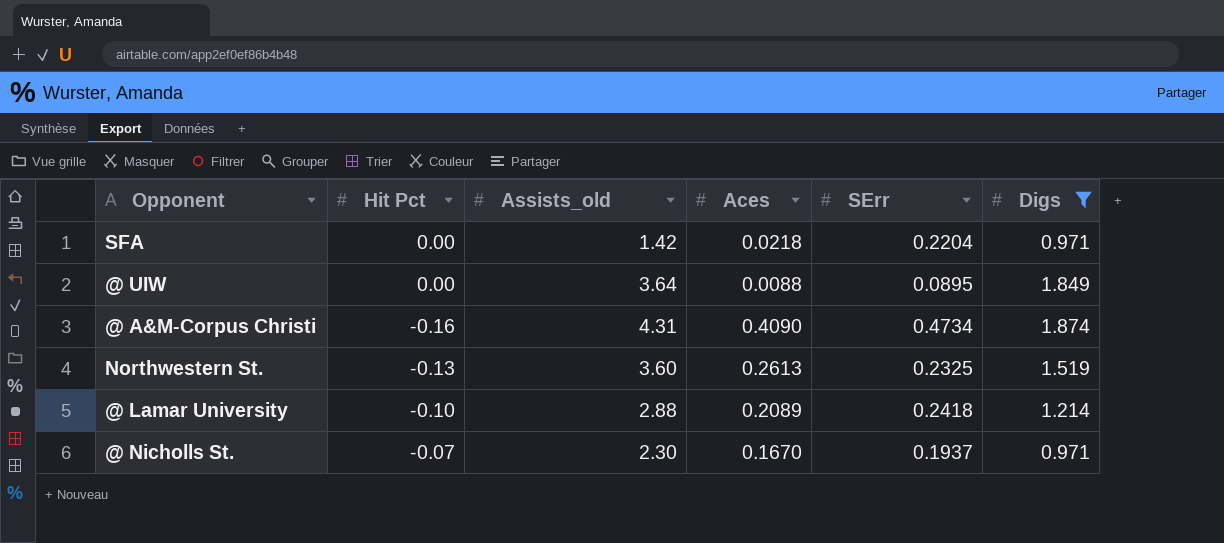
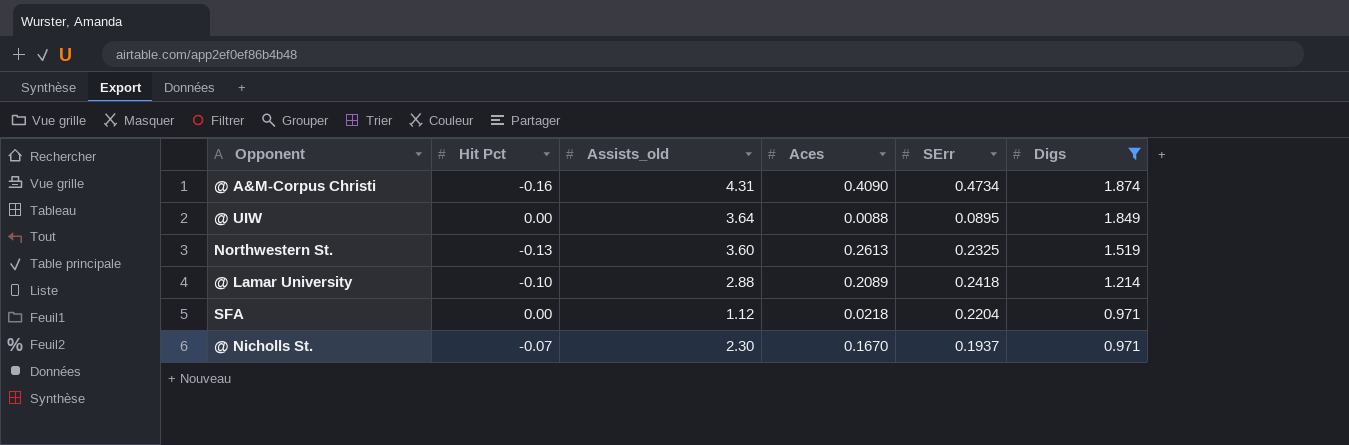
row order: none -> Digs descending
SFA | Assists_old: 1.42 -> 1.12

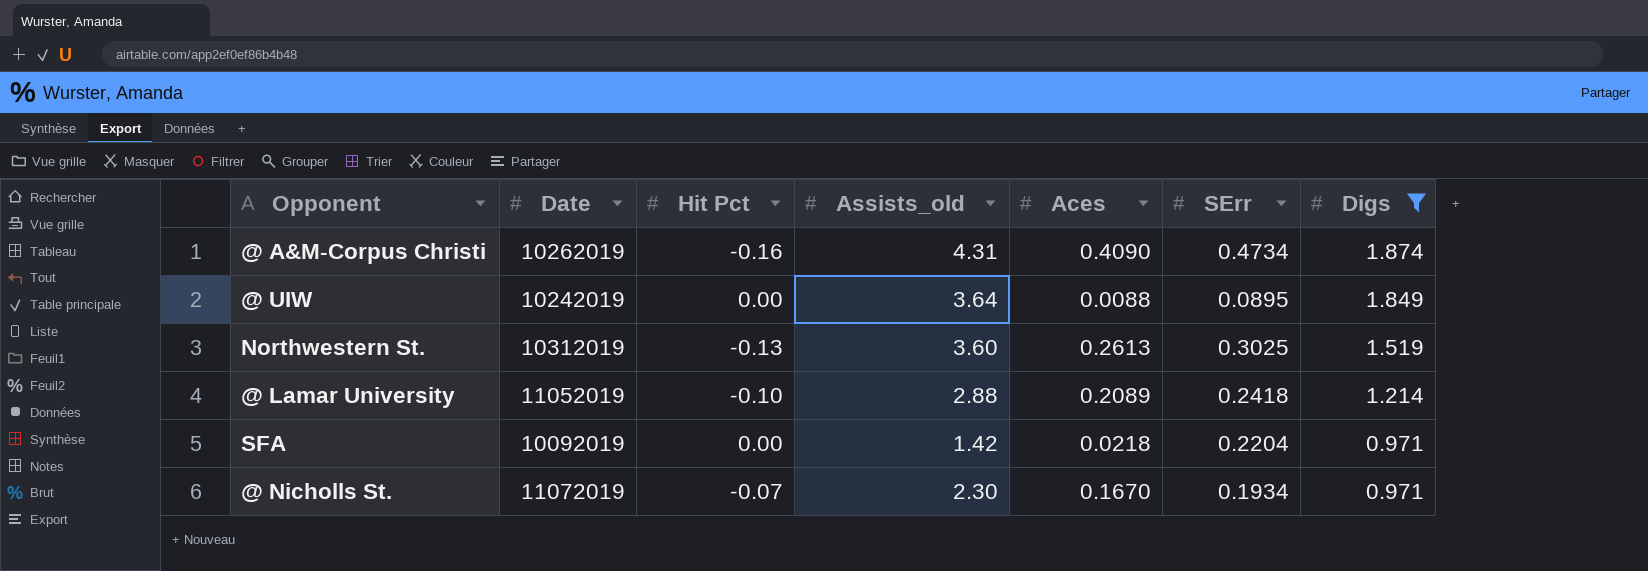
column Date | position: none -> 2
Northwestern St. | SErr: 0.2325 -> 0.3025
SFA | Assists_old: 1.12 -> 1.42
@ Nicholls St. | SErr: 0.1937 -> 0.1934

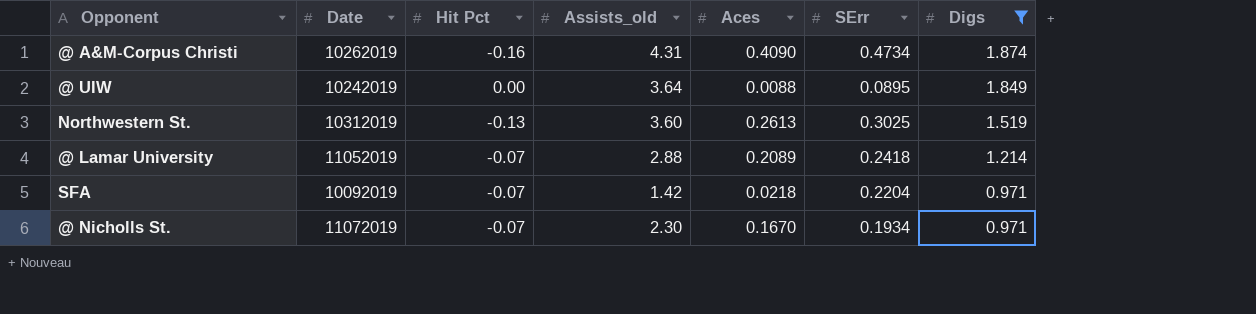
@ Lamar University | Hit Pct: -0.10 -> -0.07
SFA | Hit Pct: 0.00 -> -0.07

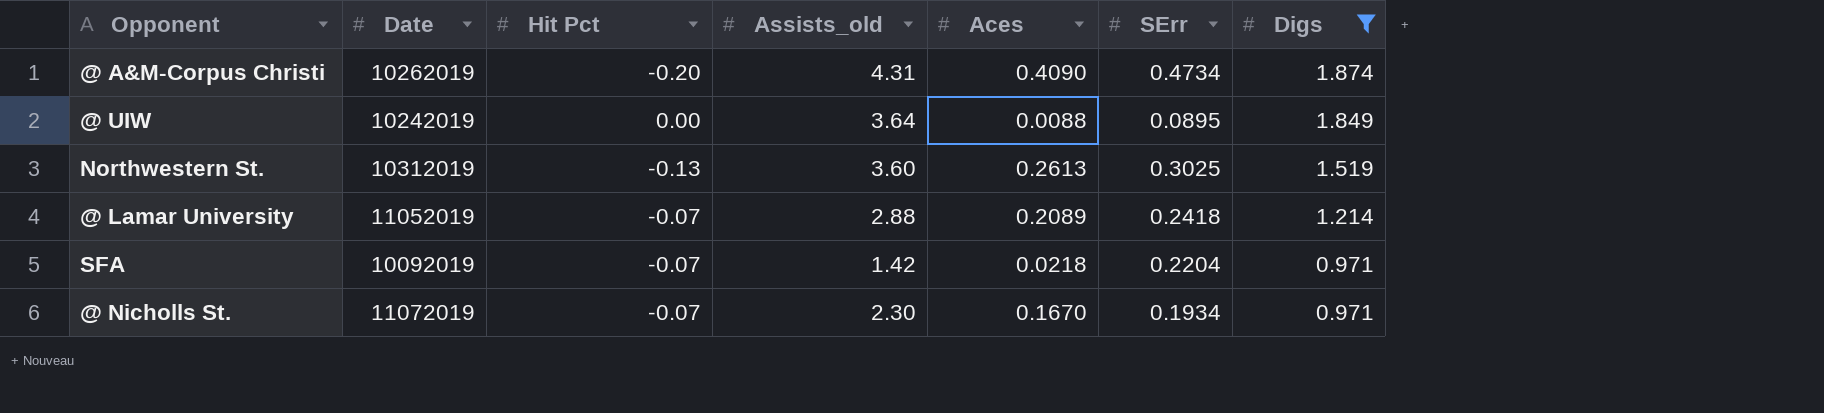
@ A&M-Corpus Christi | Hit Pct: -0.16 -> -0.20

